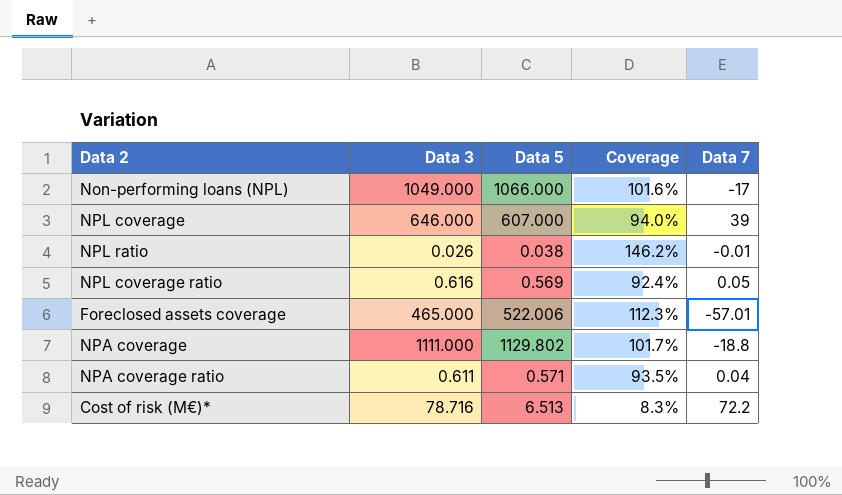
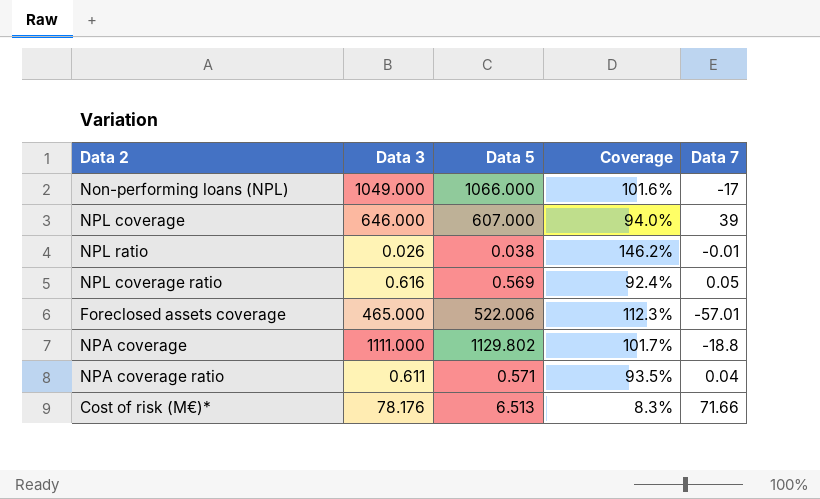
Cost of risk (M€)* | Data 3: 78.716 -> 78.176
Cost of risk (M€)* | Data 7: 72.2 -> 71.66

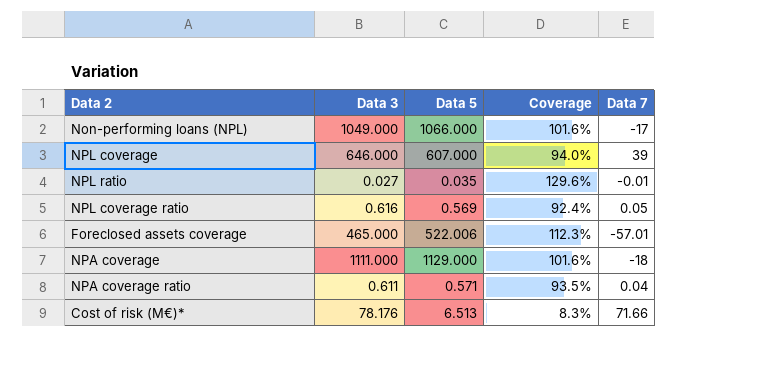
NPL ratio | Data 3: 0.026 -> 0.027
NPL ratio | Data 5: 0.038 -> 0.035
NPL ratio | Coverage: 146.2% -> 129.6%
NPA coverage | Data 5: 1129.802 -> 1129.000
NPA coverage | Coverage: 101.7% -> 101.6%
NPA coverage | Data 7: -18.8 -> -18

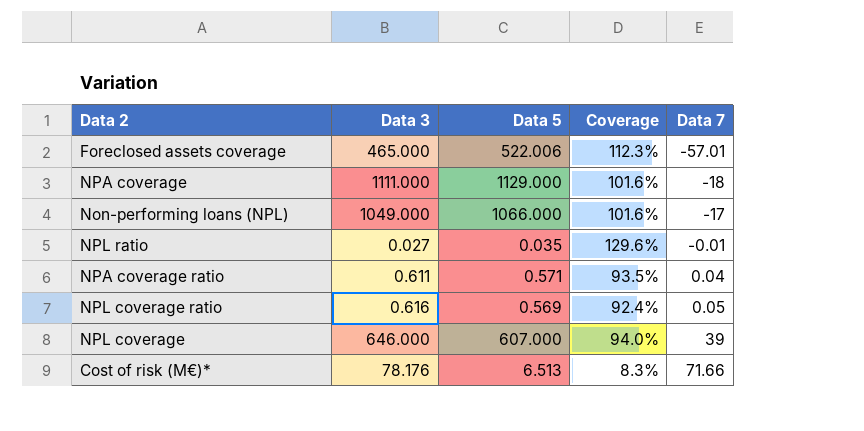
row order: none -> Data 7 ascending

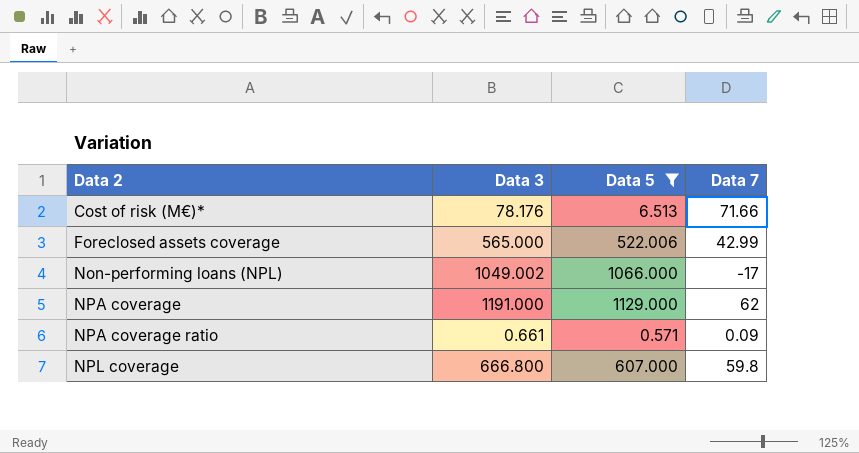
filter: none -> Data 5 >= 0.571
row order: Data 7 ascending -> Data 2 ascending
column Coverage | formula: [Data 5] / [Data 3] -> none
Foreclosed assets coverage | Data 3: 465.000 -> 565.000
Foreclosed assets coverage | Data 7: -57.01 -> 42.99
Non-performing loans (NPL) | Data 3: 1049.000 -> 1049.002
NPA coverage | Data 3: 1111.000 -> 1191.000
NPA coverage | Data 7: -18 -> 62
NPA coverage ratio | Data 3: 0.611 -> 0.661
NPA coverage ratio | Data 7: 0.04 -> 0.09
NPL coverage | Data 3: 646.000 -> 666.800
NPL coverage | Data 7: 39 -> 59.8

